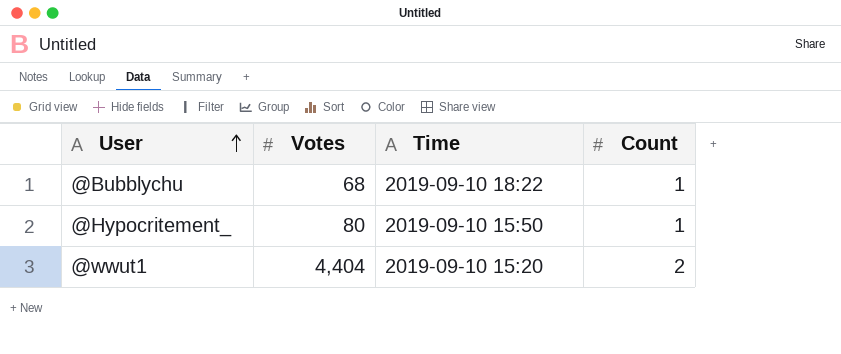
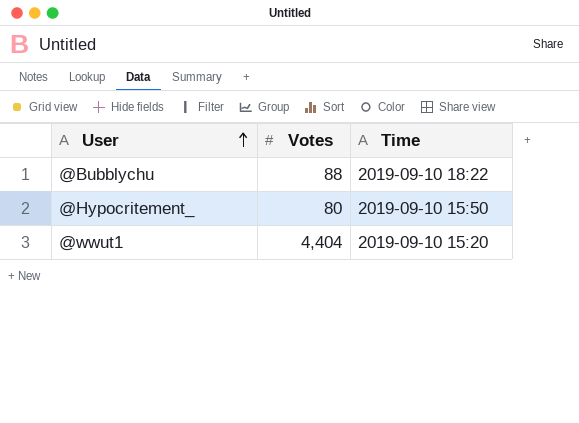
column Count | position: 4 -> none
@Bubblychu | Votes: 68 -> 88

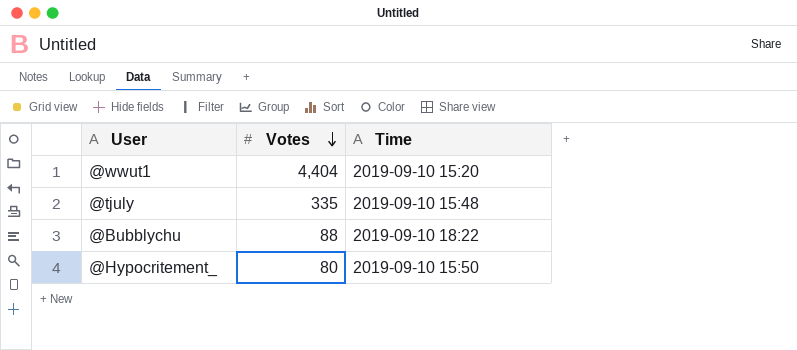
row order: User ascending -> Votes descending
row @tjuly: none -> 335 | 2019-09-10 15:48

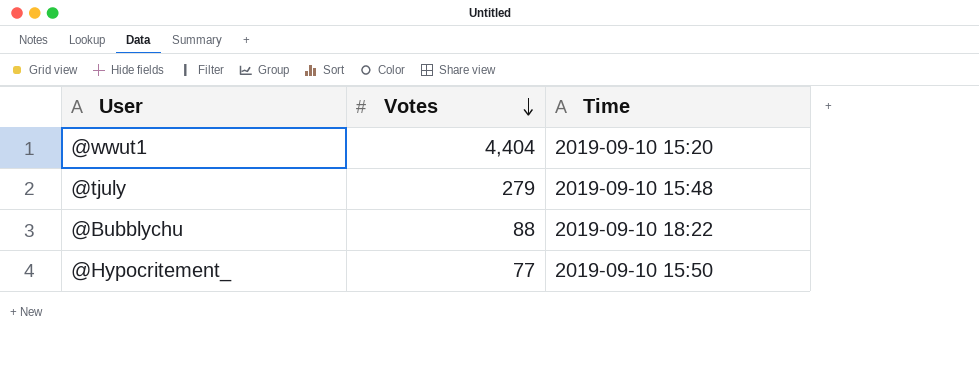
@tjuly | Votes: 335 -> 279
@Hypocritement_ | Votes: 80 -> 77

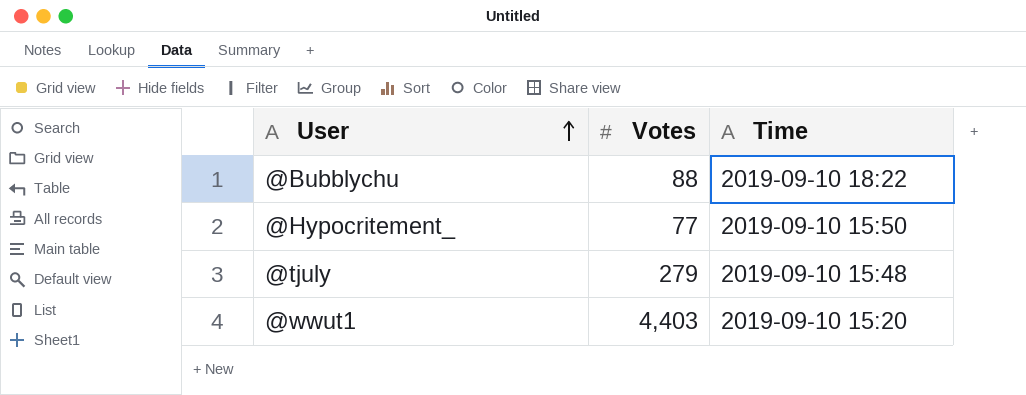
row order: Votes descending -> User ascending
@wwut1 | Votes: 4,404 -> 4,403

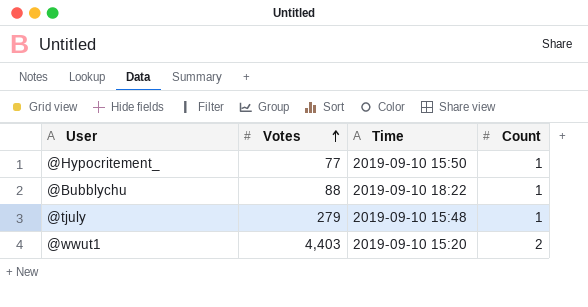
row order: User ascending -> Votes ascending
column Count | position: none -> 4

